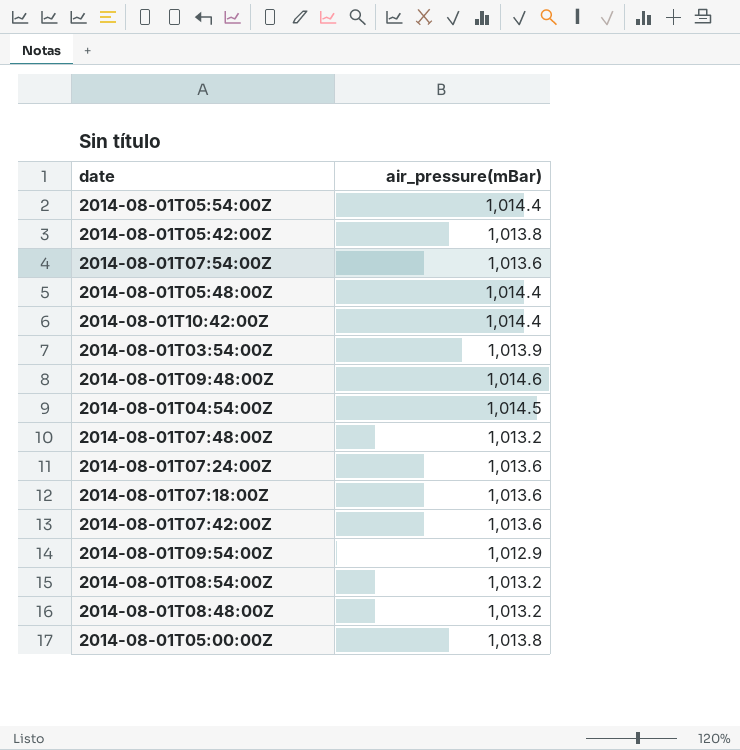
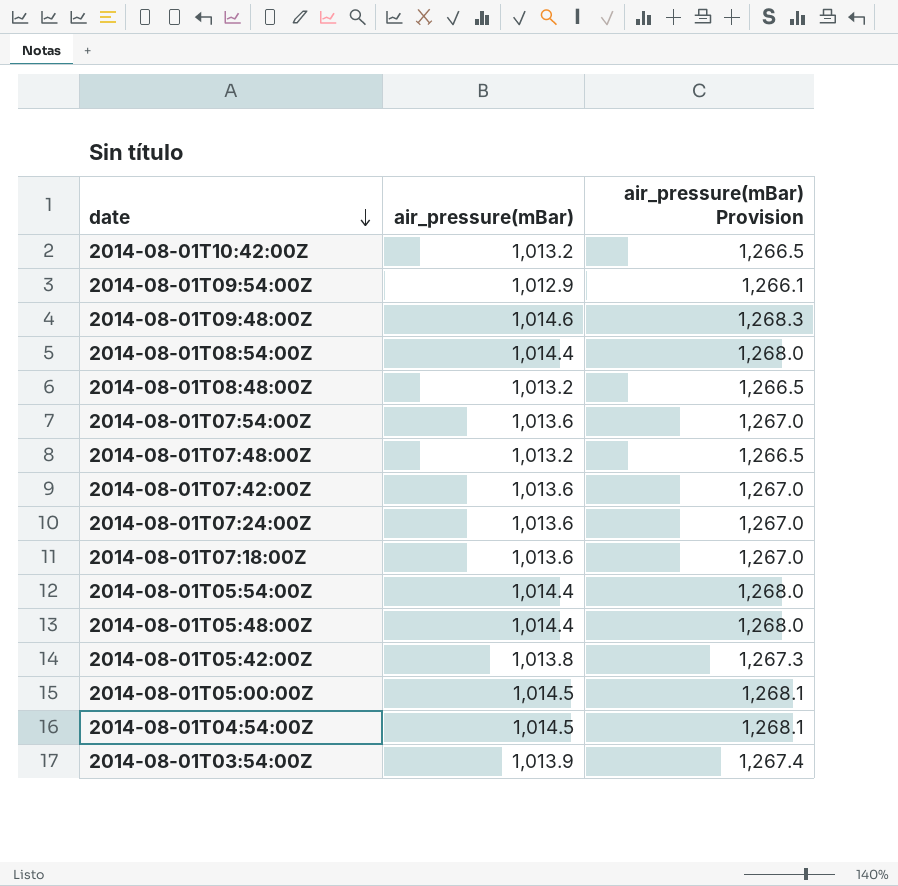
row order: none -> date descending
column air_pressure(mBar) Provision | formula: none -> [air_pressure(mBar)] * 1.25
2014-08-01T10:42:00Z | air_pressure(mBar): 1,014.4 -> 1,013.2
2014-08-01T08:54:00Z | air_pressure(mBar): 1,013.2 -> 1,014.4
2014-08-01T05:00:00Z | air_pressure(mBar): 1,013.8 -> 1,014.5

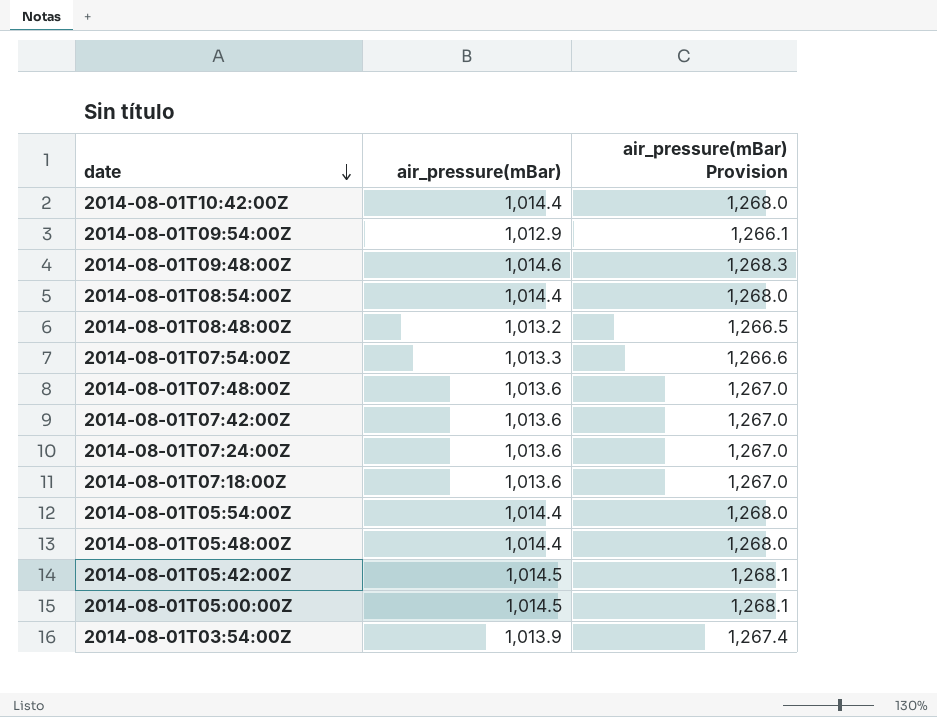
row 2014-08-01T04:54:00Z: 1,014.5 | 1,268.1 -> none
2014-08-01T10:42:00Z | air_pressure(mBar): 1,013.2 -> 1,014.4
2014-08-01T10:42:00Z | air_pressure(mBar) Provision: 1,266.5 -> 1,268.0
2014-08-01T07:54:00Z | air_pressure(mBar): 1,013.6 -> 1,013.3
2014-08-01T07:54:00Z | air_pressure(mBar) Provision: 1,267.0 -> 1,266.6
2014-08-01T07:48:00Z | air_pressure(mBar): 1,013.2 -> 1,013.6
2014-08-01T07:48:00Z | air_pressure(mBar) Provision: 1,266.5 -> 1,267.0
2014-08-01T05:42:00Z | air_pressure(mBar): 1,013.8 -> 1,014.5
2014-08-01T05:42:00Z | air_pressure(mBar) Provision: 1,267.3 -> 1,268.1

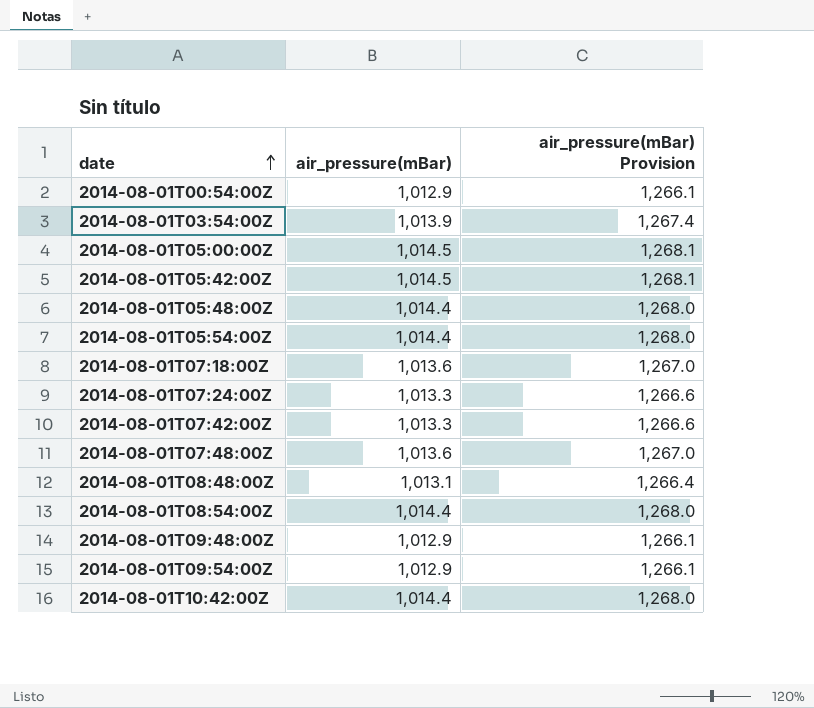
row order: date descending -> date ascending
row 2014-08-01T07:54:00Z: 1,013.3 | 1,266.6 -> none
row 2014-08-01T00:54:00Z: none -> 1,012.9 | 1,266.1
2014-08-01T07:24:00Z | air_pressure(mBar): 1,013.6 -> 1,013.3
2014-08-01T07:24:00Z | air_pressure(mBar) Provision: 1,267.0 -> 1,266.6
2014-08-01T07:42:00Z | air_pressure(mBar): 1,013.6 -> 1,013.3
2014-08-01T07:42:00Z | air_pressure(mBar) Provision: 1,267.0 -> 1,266.6
2014-08-01T08:48:00Z | air_pressure(mBar): 1,013.2 -> 1,013.1
2014-08-01T08:48:00Z | air_pressure(mBar) Provision: 1,266.5 -> 1,266.4
2014-08-01T09:48:00Z | air_pressure(mBar): 1,014.6 -> 1,012.9
2014-08-01T09:48:00Z | air_pressure(mBar) Provision: 1,268.3 -> 1,266.1

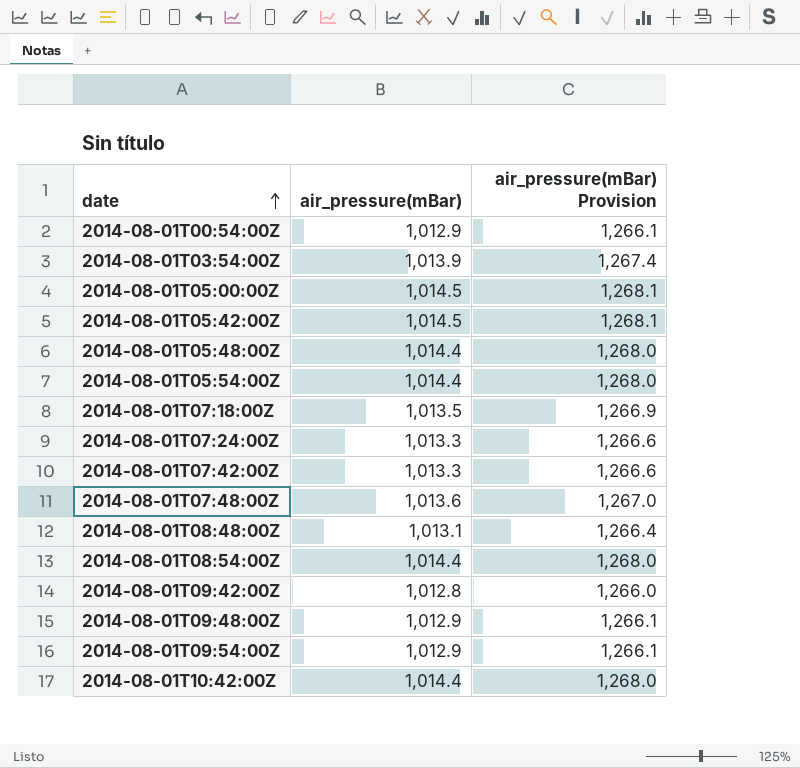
2014-08-01T07:18:00Z | air_pressure(mBar): 1,013.6 -> 1,013.5
2014-08-01T07:18:00Z | air_pressure(mBar) Provision: 1,267.0 -> 1,266.9
row 2014-08-01T09:42:00Z: none -> 1,012.8 | 1,266.0

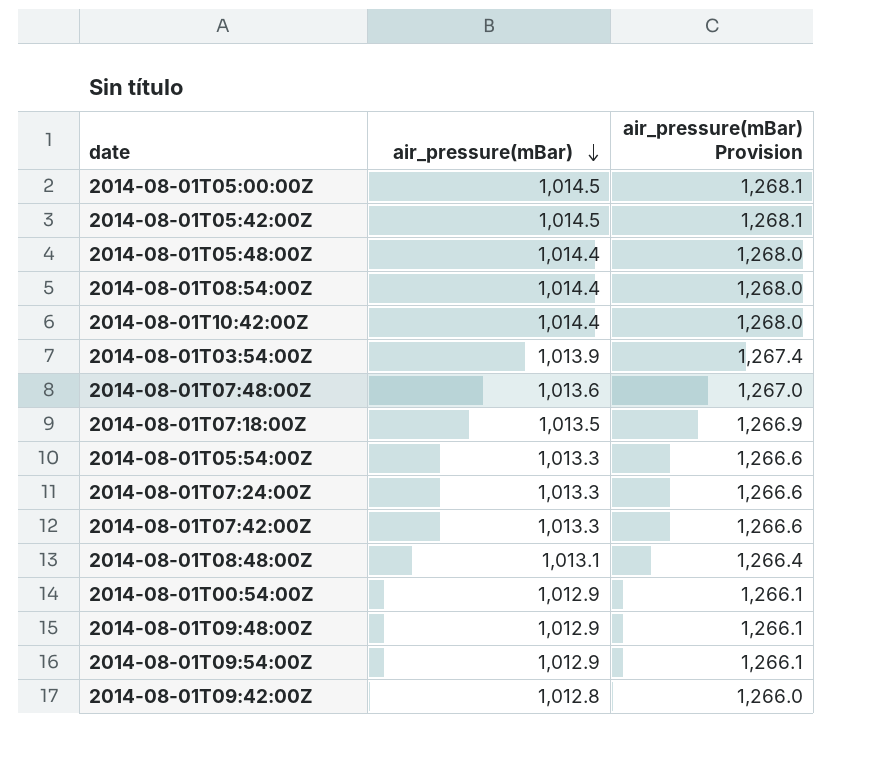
row order: date ascending -> air_pressure(mBar) descending
2014-08-01T05:54:00Z | air_pressure(mBar): 1,014.4 -> 1,013.3
2014-08-01T05:54:00Z | air_pressure(mBar) Provision: 1,268.0 -> 1,266.6

